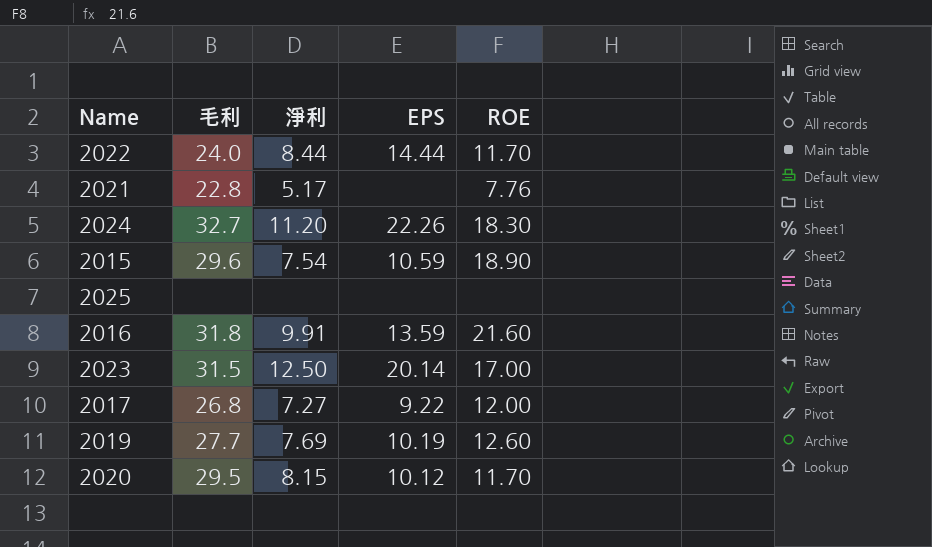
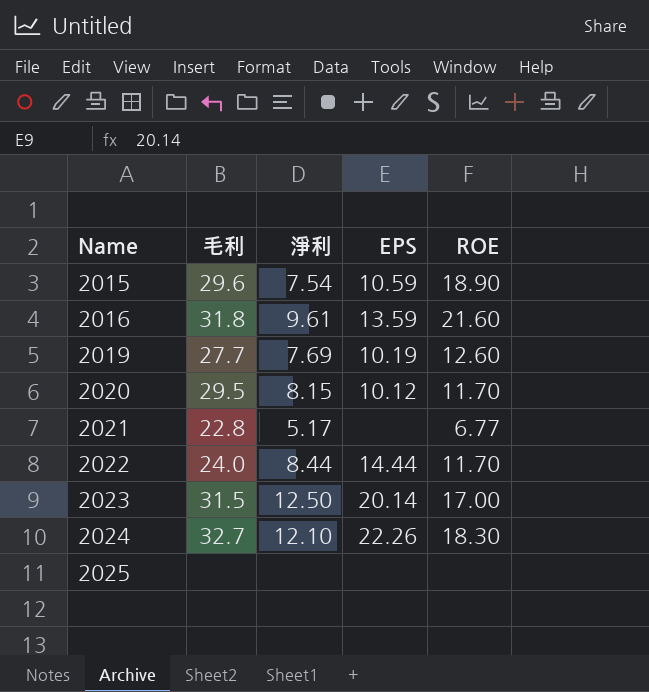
row order: none -> Name ascending
row 2017: 26.8 | 7.27 | 9.22 | 12.00 -> none
2016 | 淨利: 9.91 -> 9.61
2021 | ROE: 7.76 -> 6.77
2024 | 淨利: 11.20 -> 12.10

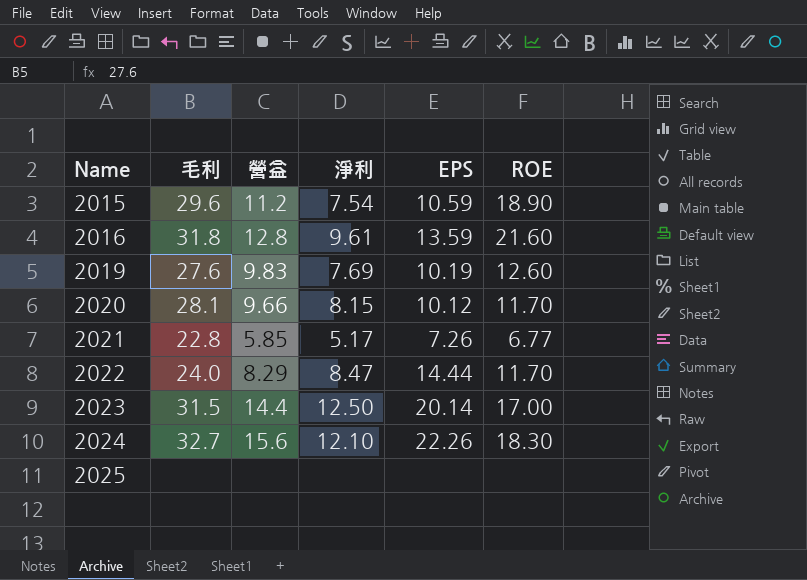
column 營益 | position: none -> 3
2019 | 毛利: 27.7 -> 27.6
2020 | 毛利: 29.5 -> 28.1
2021 | EPS: none -> 7.26
2022 | 淨利: 8.44 -> 8.47

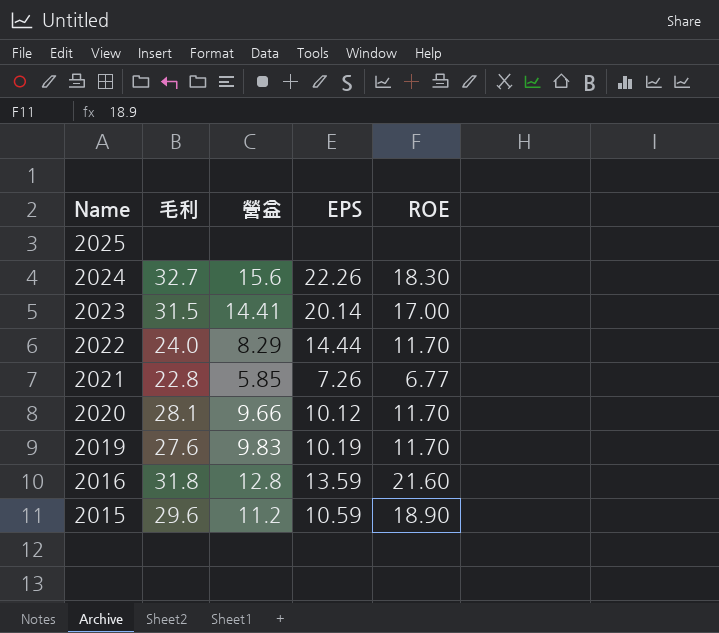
row order: Name ascending -> Name descending
column 淨利 | position: 4 -> none
2023 | 營益: 14.4 -> 14.41
2019 | ROE: 12.60 -> 11.70

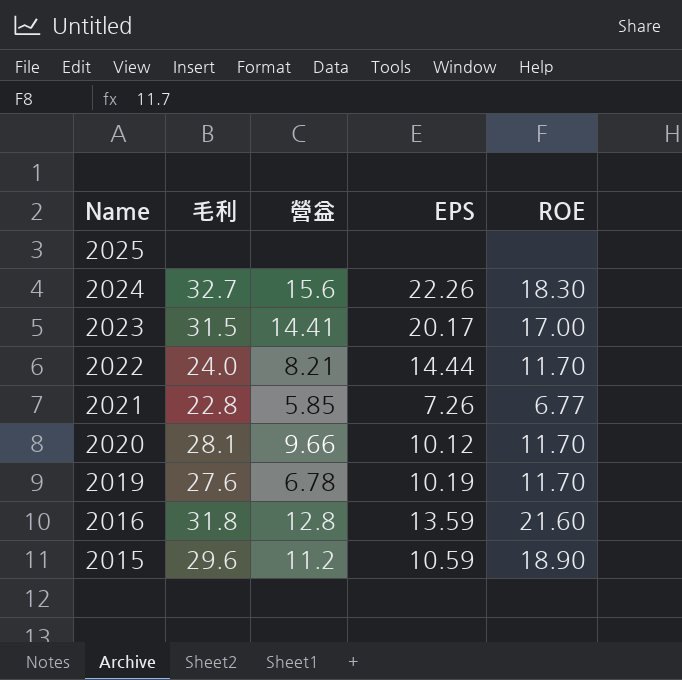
2023 | EPS: 20.14 -> 20.17
2022 | 營益: 8.29 -> 8.21
2019 | 營益: 9.83 -> 6.78

